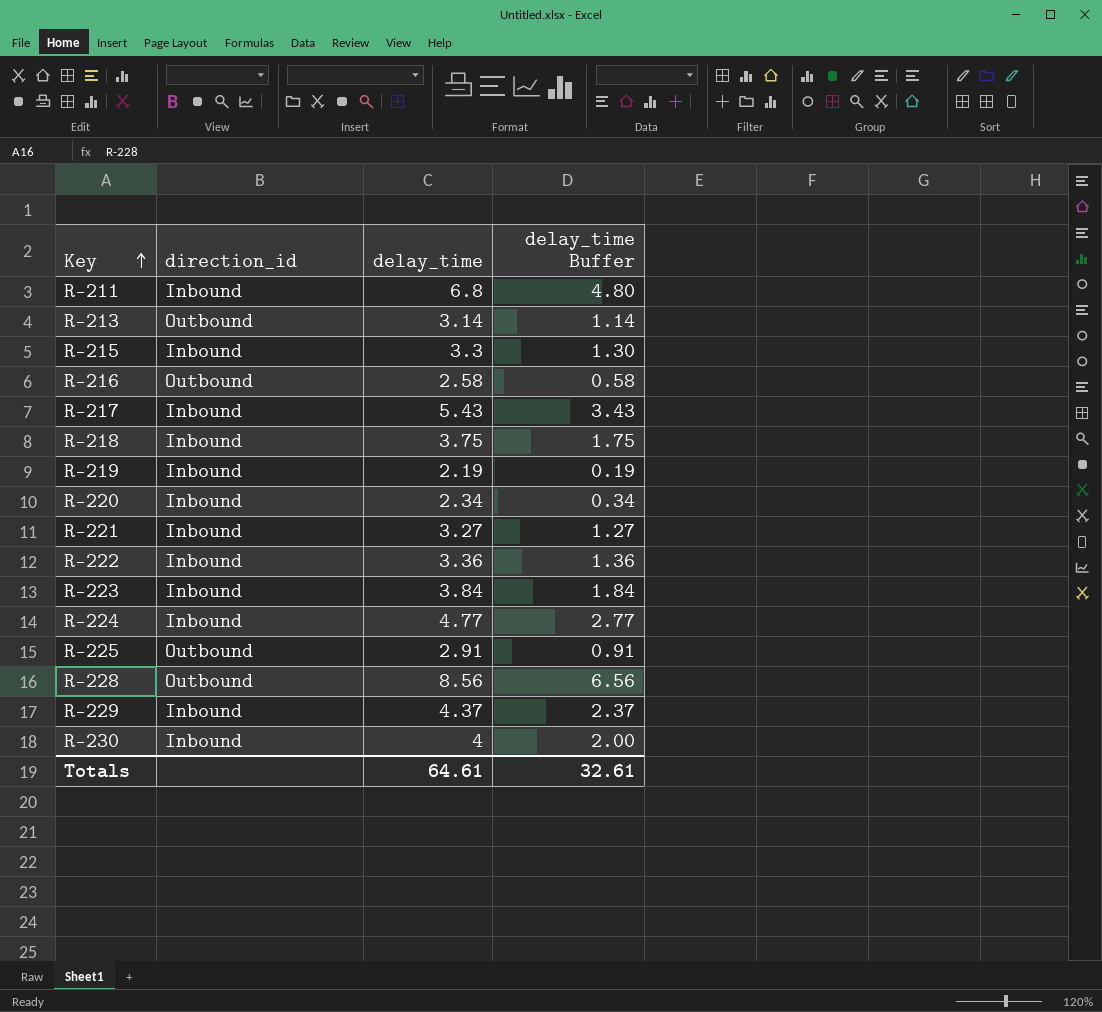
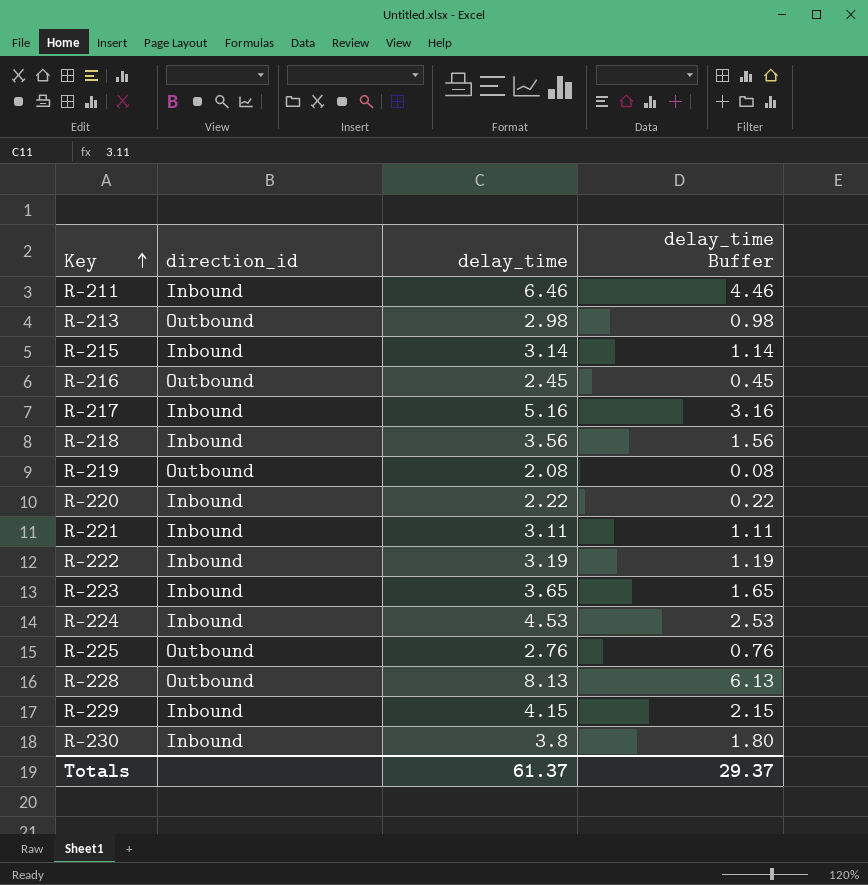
R-211 | delay_time: 6.8 -> 6.46
R-211 | delay_time Buffer: 4.80 -> 4.46
R-213 | delay_time: 3.14 -> 2.98
R-213 | delay_time Buffer: 1.14 -> 0.98
R-215 | delay_time: 3.3 -> 3.14
R-215 | delay_time Buffer: 1.30 -> 1.14
R-216 | delay_time: 2.58 -> 2.45
R-216 | delay_time Buffer: 0.58 -> 0.45
R-217 | delay_time: 5.43 -> 5.16
R-217 | delay_time Buffer: 3.43 -> 3.16
R-218 | delay_time: 3.75 -> 3.56
R-218 | delay_time Buffer: 1.75 -> 1.56
R-219 | direction_id: Inbound -> Outbound
R-219 | delay_time: 2.19 -> 2.08
R-219 | delay_time Buffer: 0.19 -> 0.08
R-220 | delay_time: 2.34 -> 2.22
R-220 | delay_time Buffer: 0.34 -> 0.22
R-221 | delay_time: 3.27 -> 3.11
R-221 | delay_time Buffer: 1.27 -> 1.11
R-222 | delay_time: 3.36 -> 3.19
R-222 | delay_time Buffer: 1.36 -> 1.19
R-223 | delay_time: 3.84 -> 3.65
R-223 | delay_time Buffer: 1.84 -> 1.65
R-224 | delay_time: 4.77 -> 4.53
R-224 | delay_time Buffer: 2.77 -> 2.53
R-225 | delay_time: 2.91 -> 2.76
R-225 | delay_time Buffer: 0.91 -> 0.76
R-228 | delay_time: 8.56 -> 8.13
R-228 | delay_time Buffer: 6.56 -> 6.13
R-229 | delay_time: 4.37 -> 4.15
R-229 | delay_time Buffer: 2.37 -> 2.15
R-230 | delay_time: 4 -> 3.8
R-230 | delay_time Buffer: 2.00 -> 1.80
Totals | delay_time: 64.61 -> 61.37
Totals | delay_time Buffer: 32.61 -> 29.37

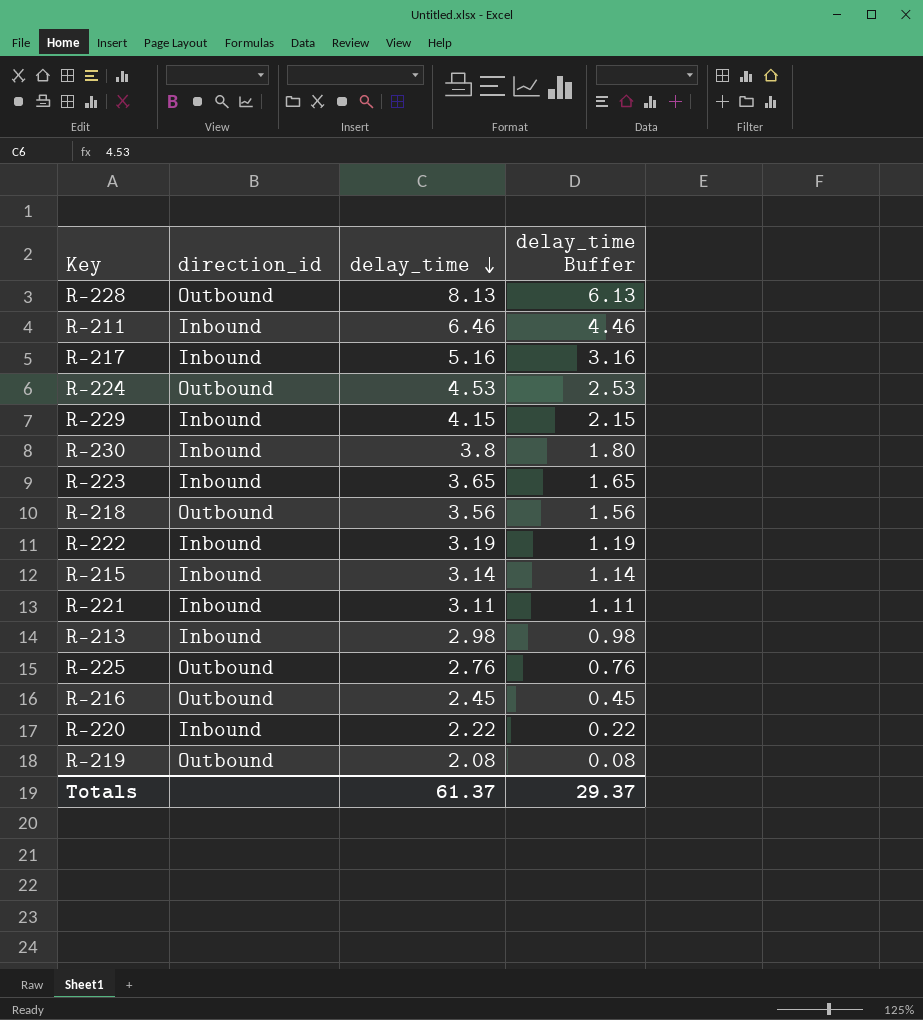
row order: Key ascending -> delay_time descending
R-224 | direction_id: Inbound -> Outbound
R-218 | direction_id: Inbound -> Outbound
R-213 | direction_id: Outbound -> Inbound

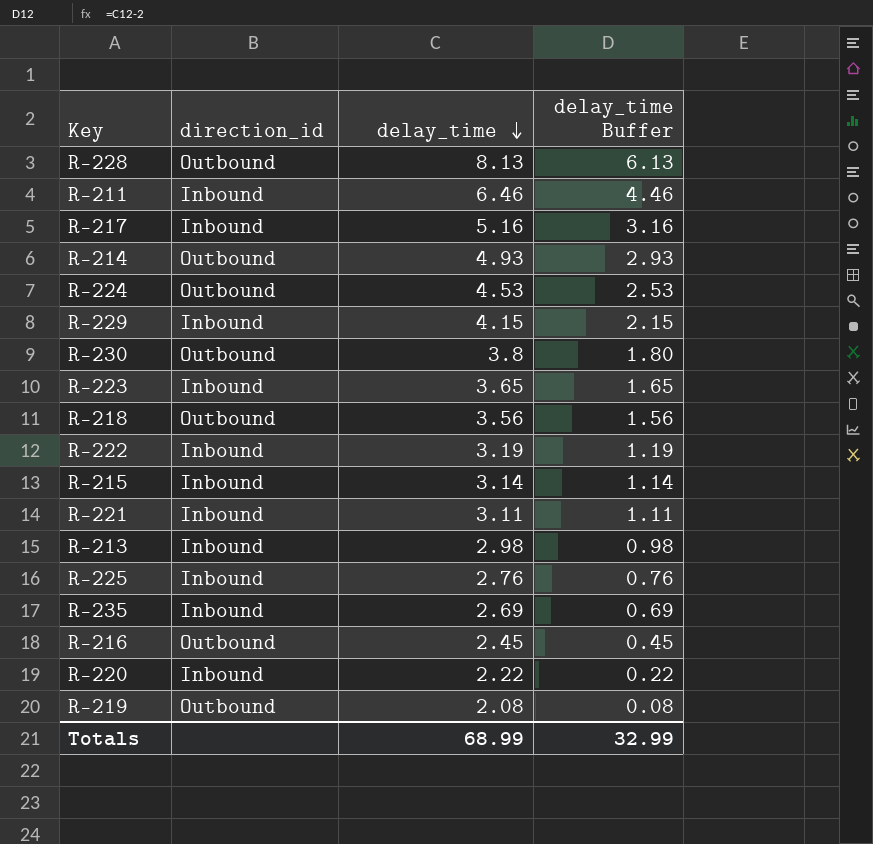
row R-214: none -> Outbound | 4.93 | 2.93
R-230 | direction_id: Inbound -> Outbound
R-225 | direction_id: Outbound -> Inbound
row R-235: none -> Inbound | 2.69 | 0.69
Totals | delay_time: 61.37 -> 68.99
Totals | delay_time Buffer: 29.37 -> 32.99

